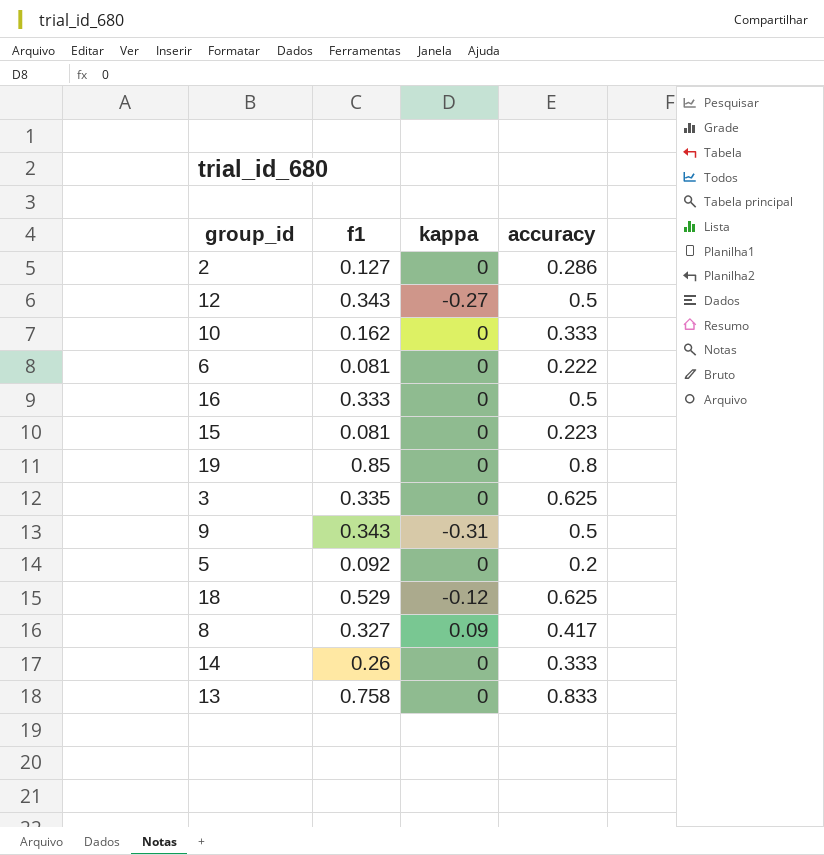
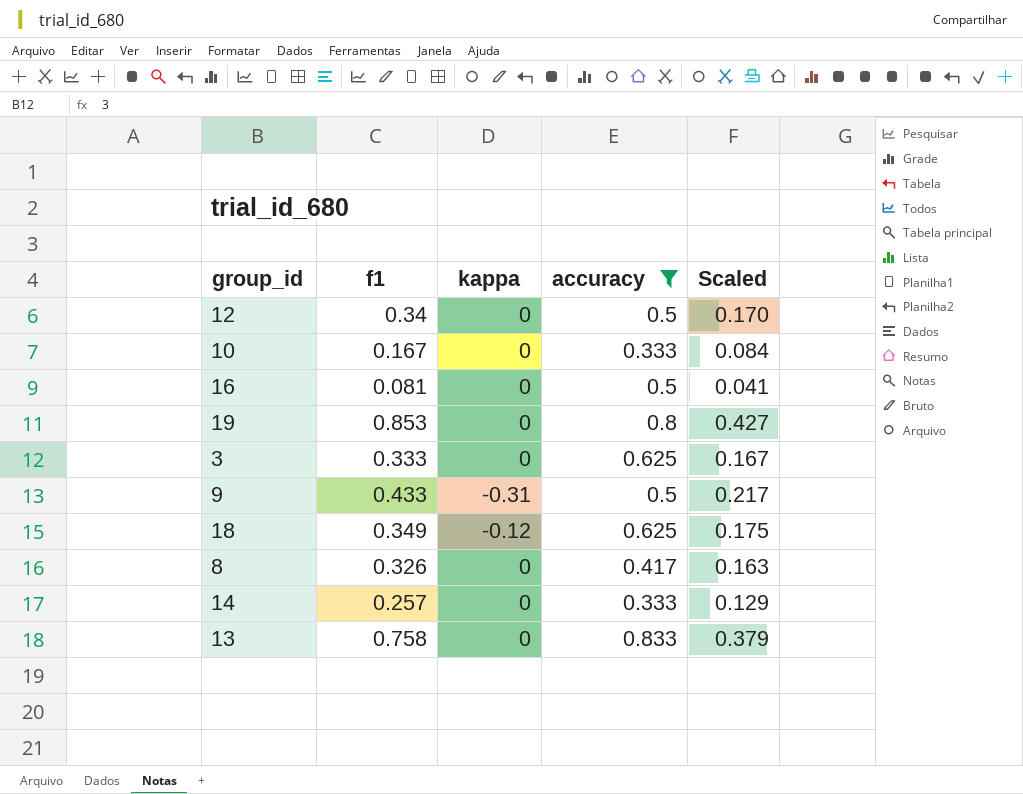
filter: none -> accuracy >= 0.333
column Scaled | formula: none -> [f1] * 0.5
12 | f1: 0.343 -> 0.34
12 | kappa: -0.27 -> 0
10 | f1: 0.162 -> 0.167
16 | f1: 0.333 -> 0.081
19 | f1: 0.85 -> 0.853
3 | f1: 0.335 -> 0.333
9 | f1: 0.343 -> 0.433
18 | f1: 0.529 -> 0.349
8 | f1: 0.327 -> 0.326
8 | kappa: 0.09 -> 0
14 | f1: 0.26 -> 0.257

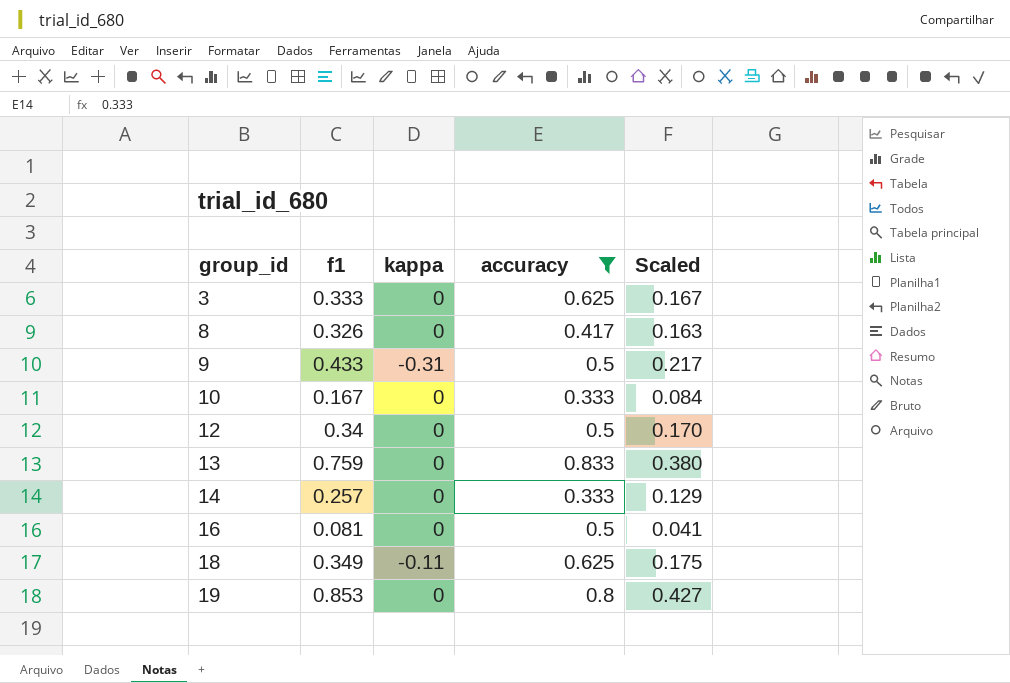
row order: none -> group_id ascending
13 | f1: 0.758 -> 0.759
13 | Scaled: 0.379 -> 0.380
18 | kappa: -0.12 -> -0.11

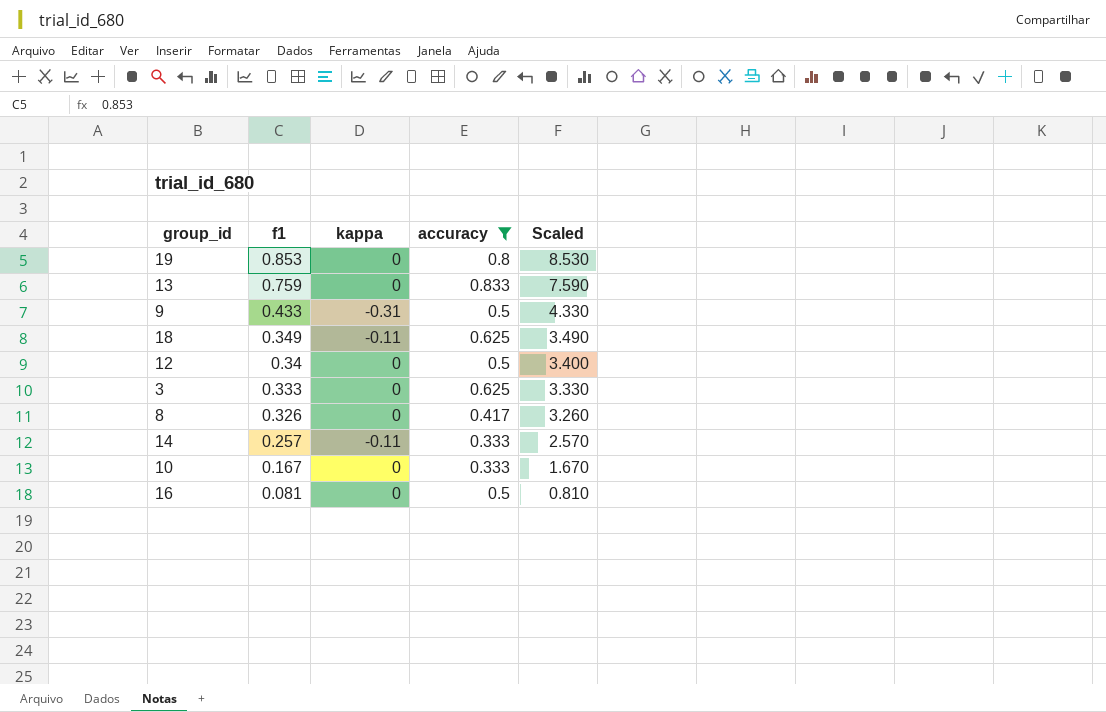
row order: group_id ascending -> f1 descending
column Scaled | formula: [f1] * 0.5 -> [f1] * 10
14 | kappa: 0 -> -0.11

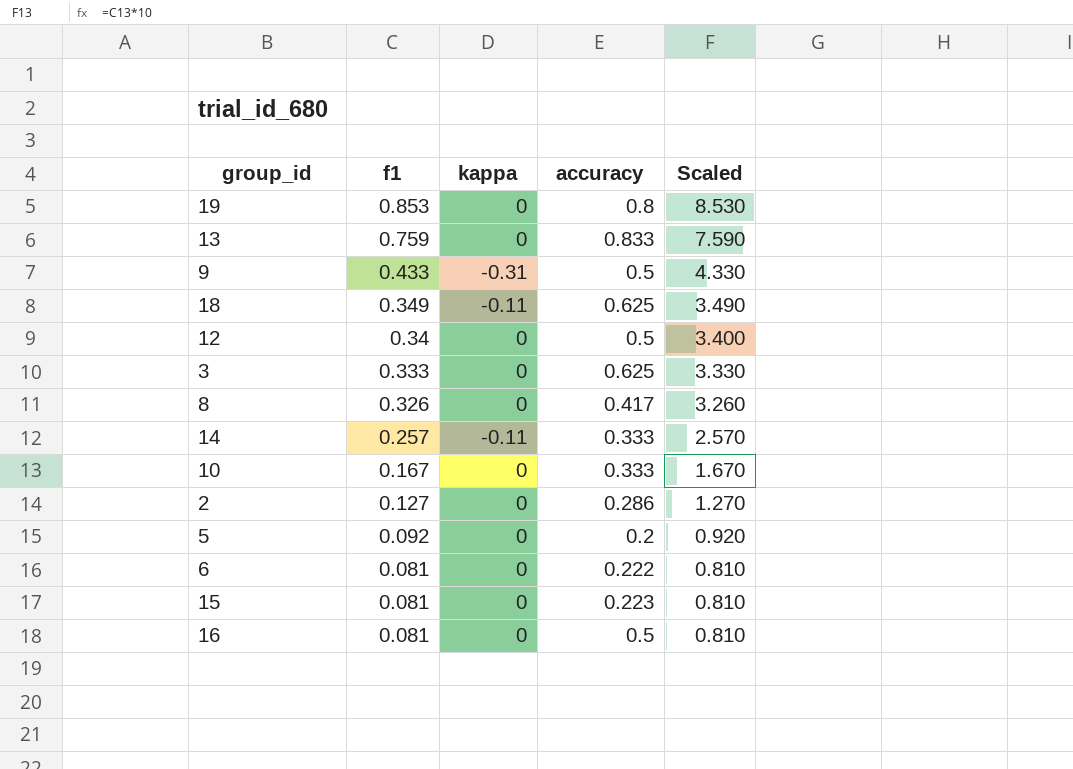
filter: accuracy >= 0.333 -> none

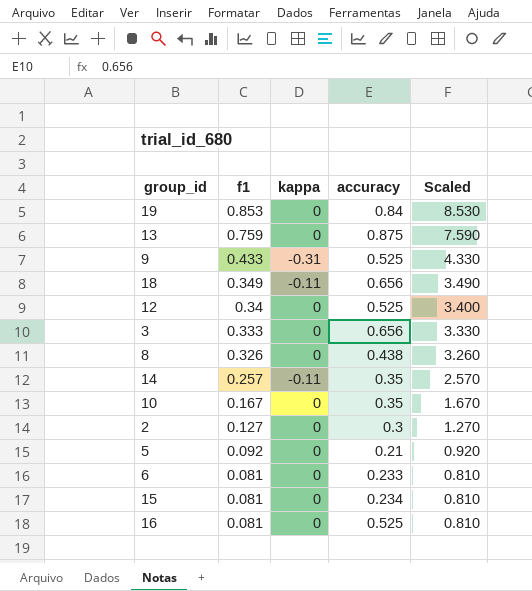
19 | accuracy: 0.8 -> 0.84
13 | accuracy: 0.833 -> 0.875
9 | accuracy: 0.5 -> 0.525
18 | accuracy: 0.625 -> 0.656
12 | accuracy: 0.5 -> 0.525
3 | accuracy: 0.625 -> 0.656
8 | accuracy: 0.417 -> 0.438
14 | accuracy: 0.333 -> 0.35
10 | accuracy: 0.333 -> 0.35
2 | accuracy: 0.286 -> 0.3
5 | accuracy: 0.2 -> 0.21
6 | accuracy: 0.222 -> 0.233
15 | accuracy: 0.223 -> 0.234
16 | accuracy: 0.5 -> 0.525

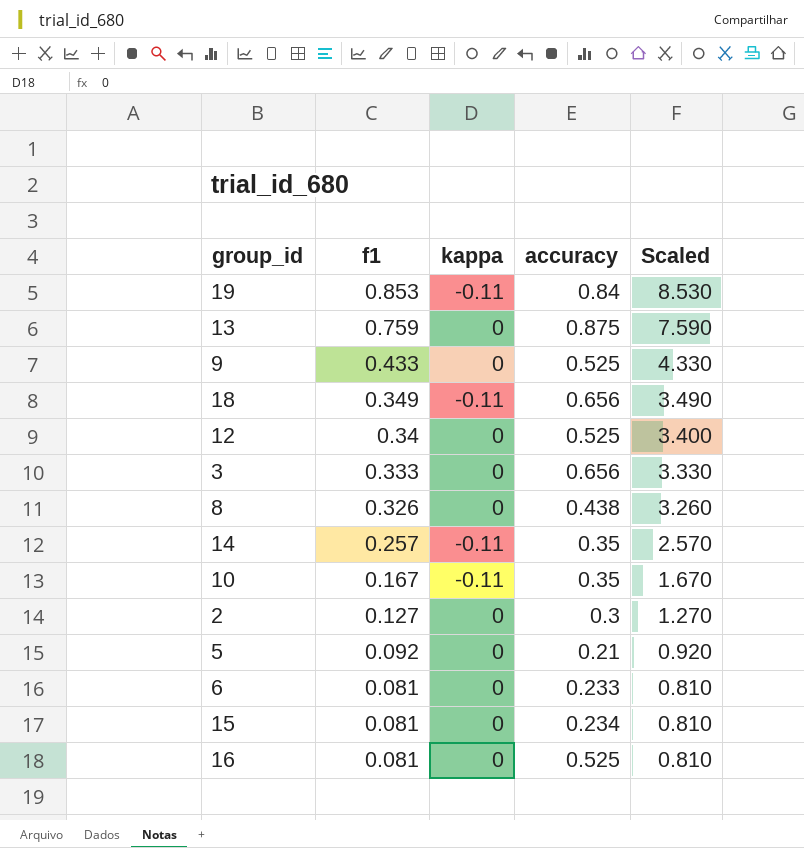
19 | kappa: 0 -> -0.11
9 | kappa: -0.31 -> 0
10 | kappa: 0 -> -0.11

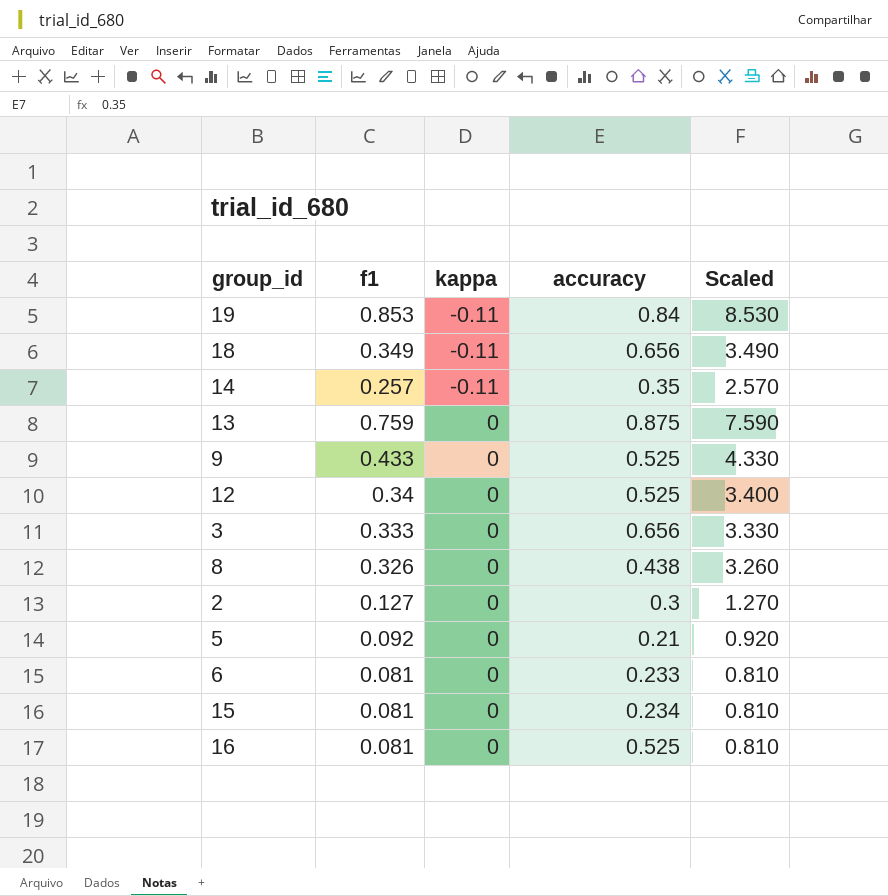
row order: f1 descending -> kappa ascending
row 10: 0.167 | -0.11 | 0.35 | 1.670 -> none

